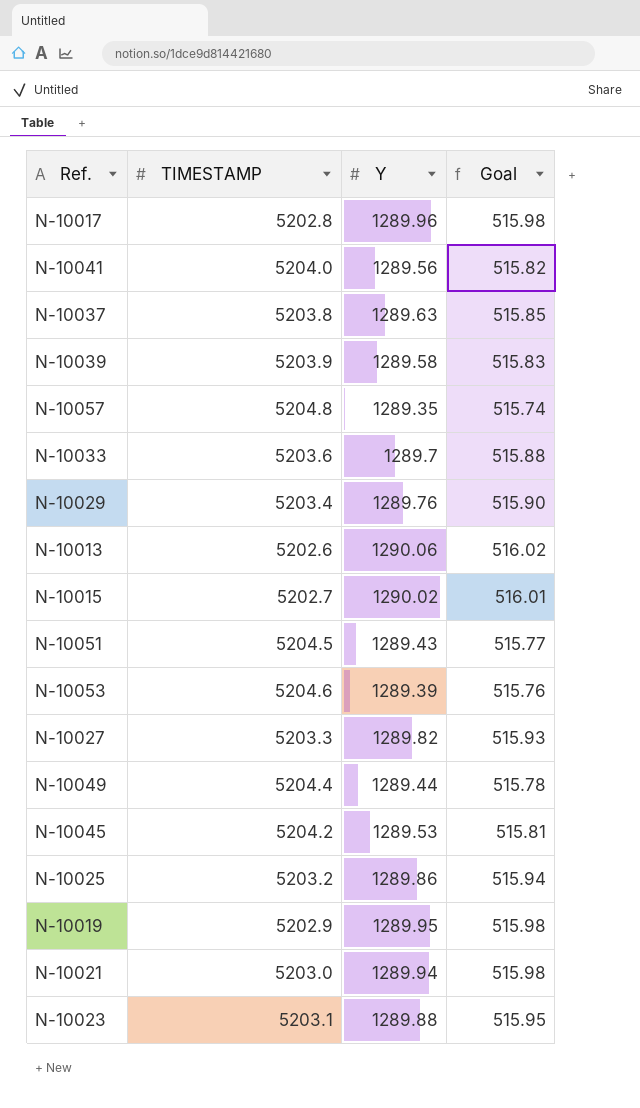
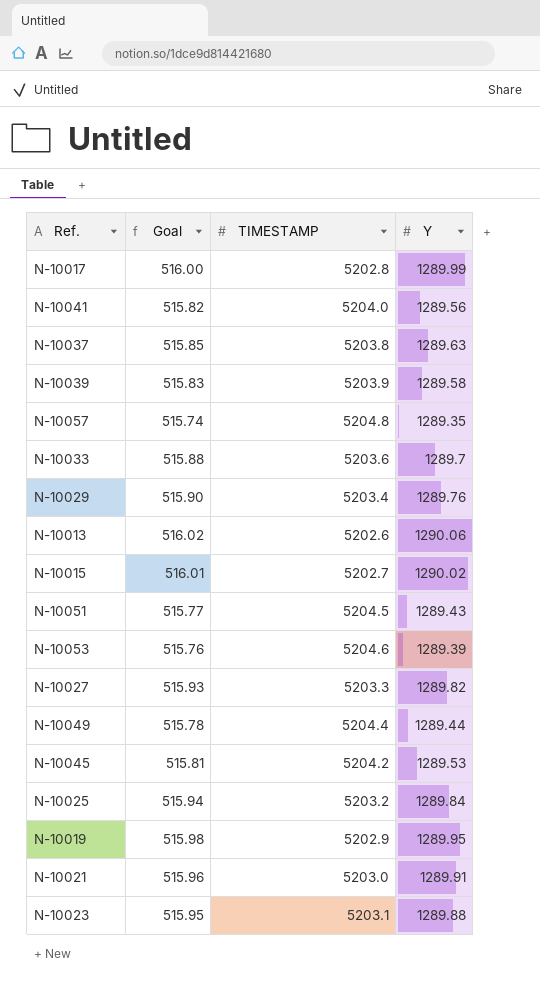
column Goal | position: 4 -> 2
N-10017 | Goal: 515.98 -> 516.00
N-10017 | Y: 1289.96 -> 1289.99
N-10025 | Y: 1289.86 -> 1289.84
N-10021 | Goal: 515.98 -> 515.96
N-10021 | Y: 1289.94 -> 1289.91

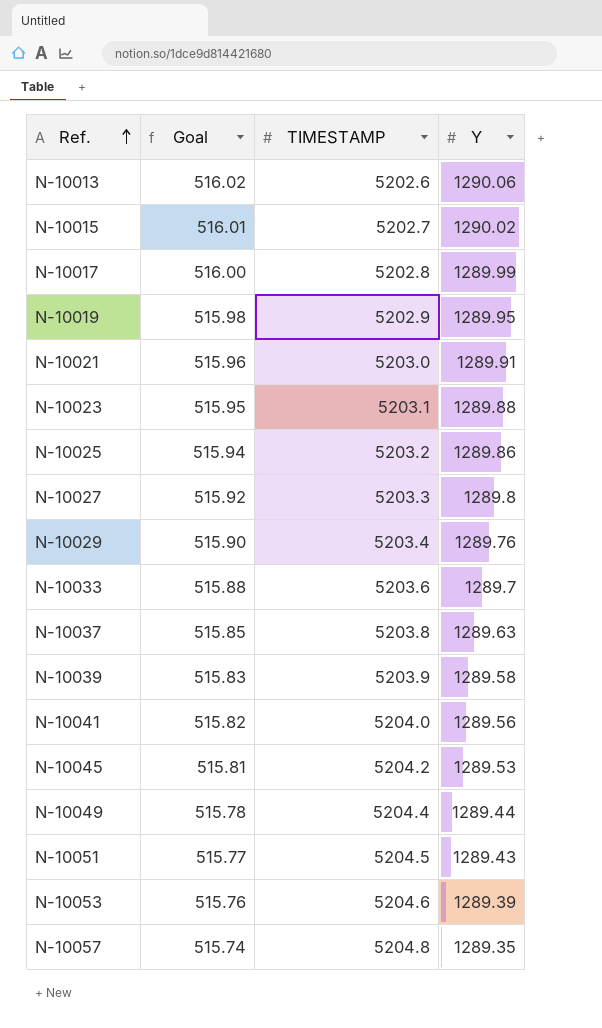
row order: none -> Ref. ascending
N-10025 | Y: 1289.84 -> 1289.86
N-10027 | Goal: 515.93 -> 515.92
N-10027 | Y: 1289.82 -> 1289.8

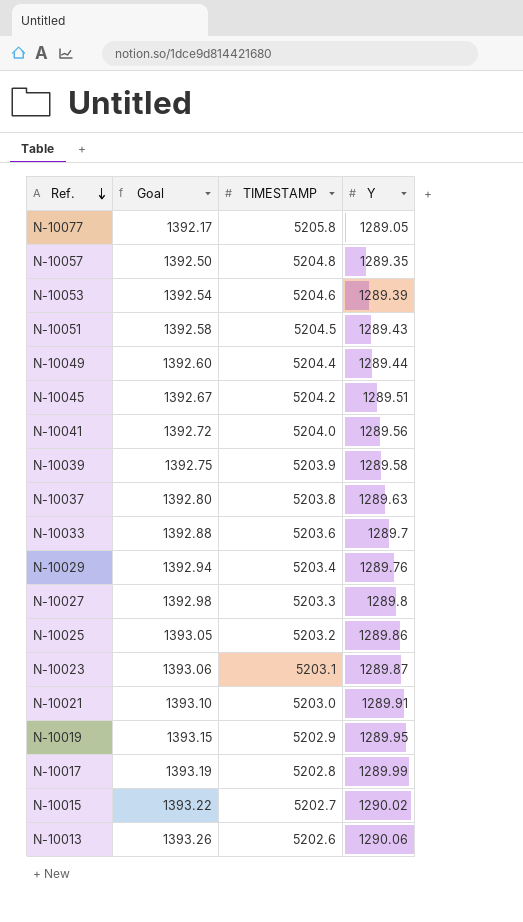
row order: Ref. ascending -> Ref. descending
column Goal | formula: [Y] * 0.4 -> [Y] * 1.08
row N-10077: none -> 1392.17 | 5205.8 | 1289.05
N-10045 | Y: 1289.53 -> 1289.51
N-10023 | Y: 1289.88 -> 1289.87

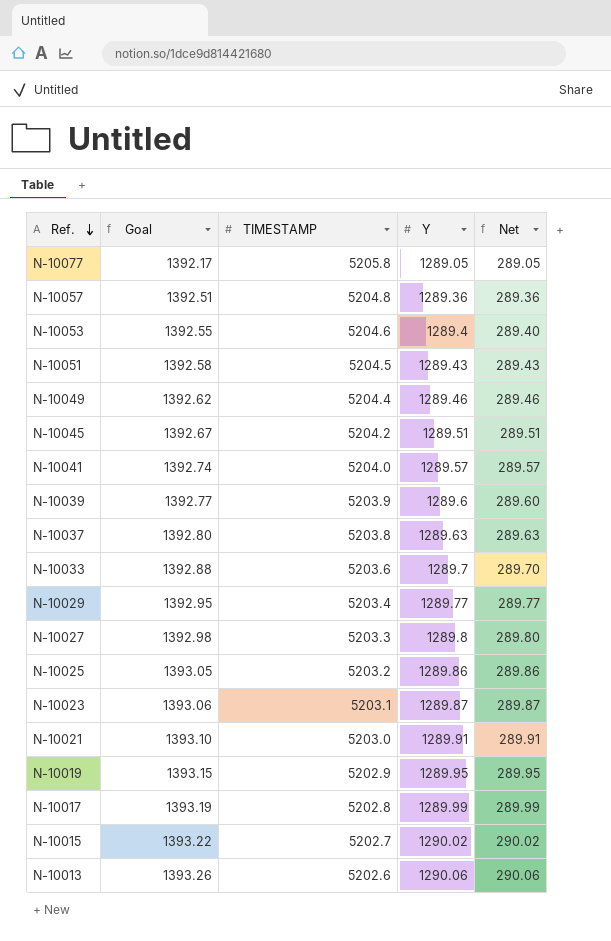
column Net | formula: none -> [Y] - 1000
N-10057 | Goal: 1392.50 -> 1392.51
N-10057 | Y: 1289.35 -> 1289.36
N-10053 | Goal: 1392.54 -> 1392.55
N-10053 | Y: 1289.39 -> 1289.4
N-10049 | Goal: 1392.60 -> 1392.62
N-10049 | Y: 1289.44 -> 1289.46
N-10041 | Goal: 1392.72 -> 1392.74
N-10041 | Y: 1289.56 -> 1289.57
N-10039 | Goal: 1392.75 -> 1392.77
N-10039 | Y: 1289.58 -> 1289.6
N-10029 | Goal: 1392.94 -> 1392.95
N-10029 | Y: 1289.76 -> 1289.77

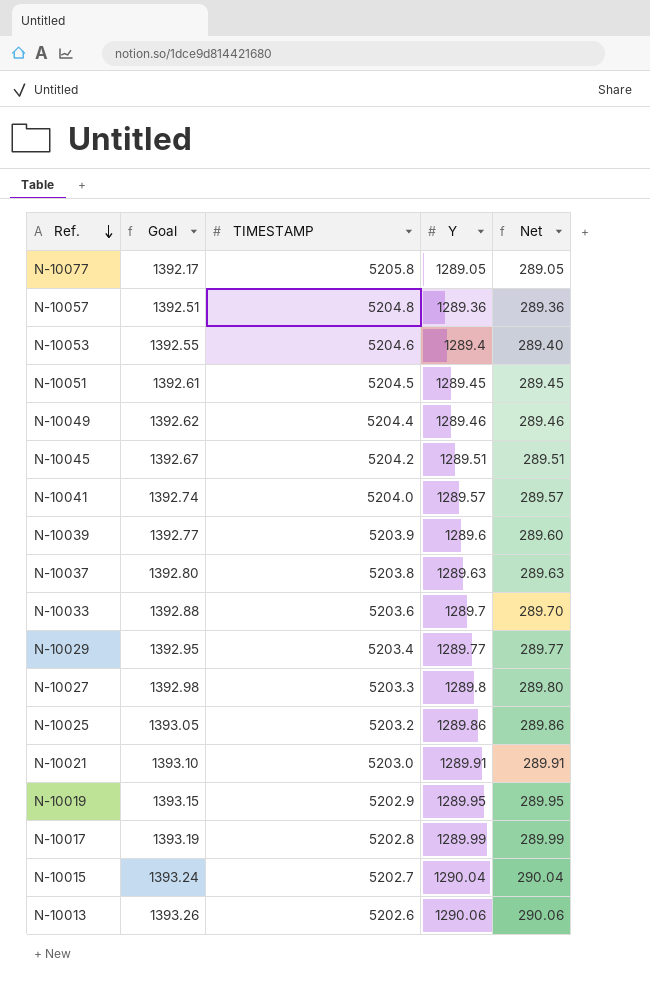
row N-10023: 1393.06 | 5203.1 | 1289.87 | 289.87 -> none
N-10051 | Goal: 1392.58 -> 1392.61
N-10051 | Y: 1289.43 -> 1289.45
N-10051 | Net: 289.43 -> 289.45
N-10015 | Goal: 1393.22 -> 1393.24
N-10015 | Y: 1290.02 -> 1290.04
N-10015 | Net: 290.02 -> 290.04

